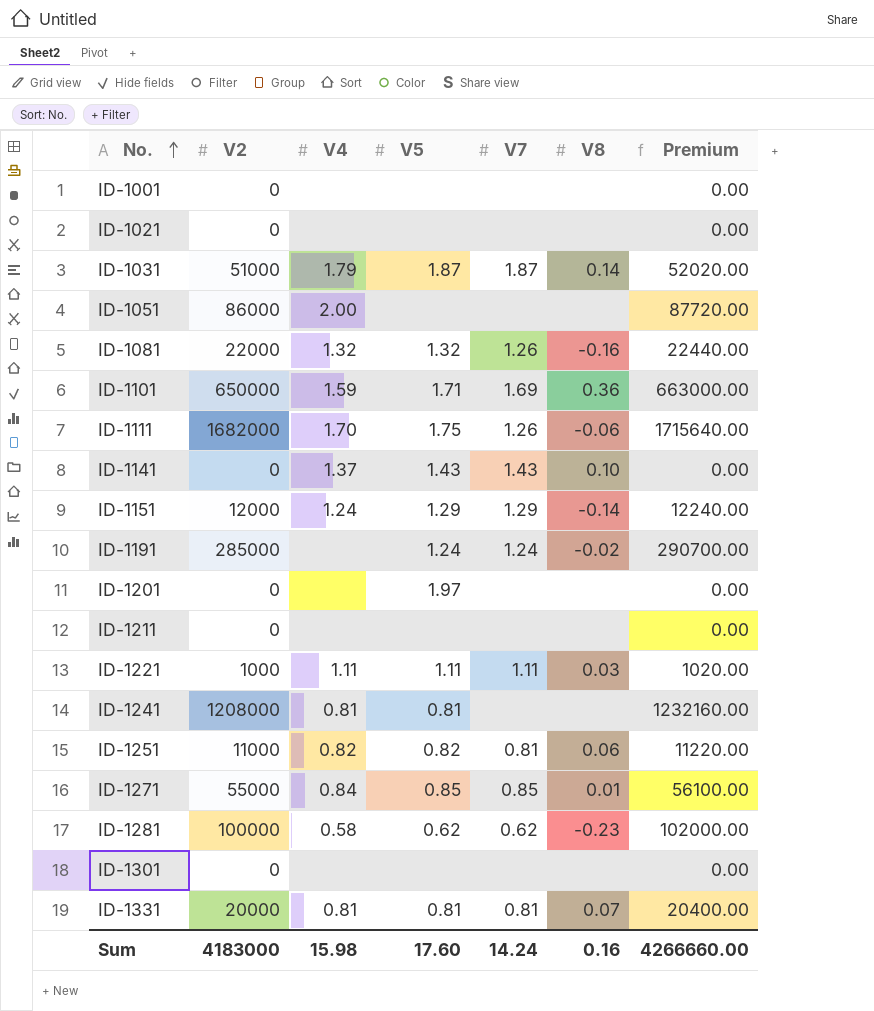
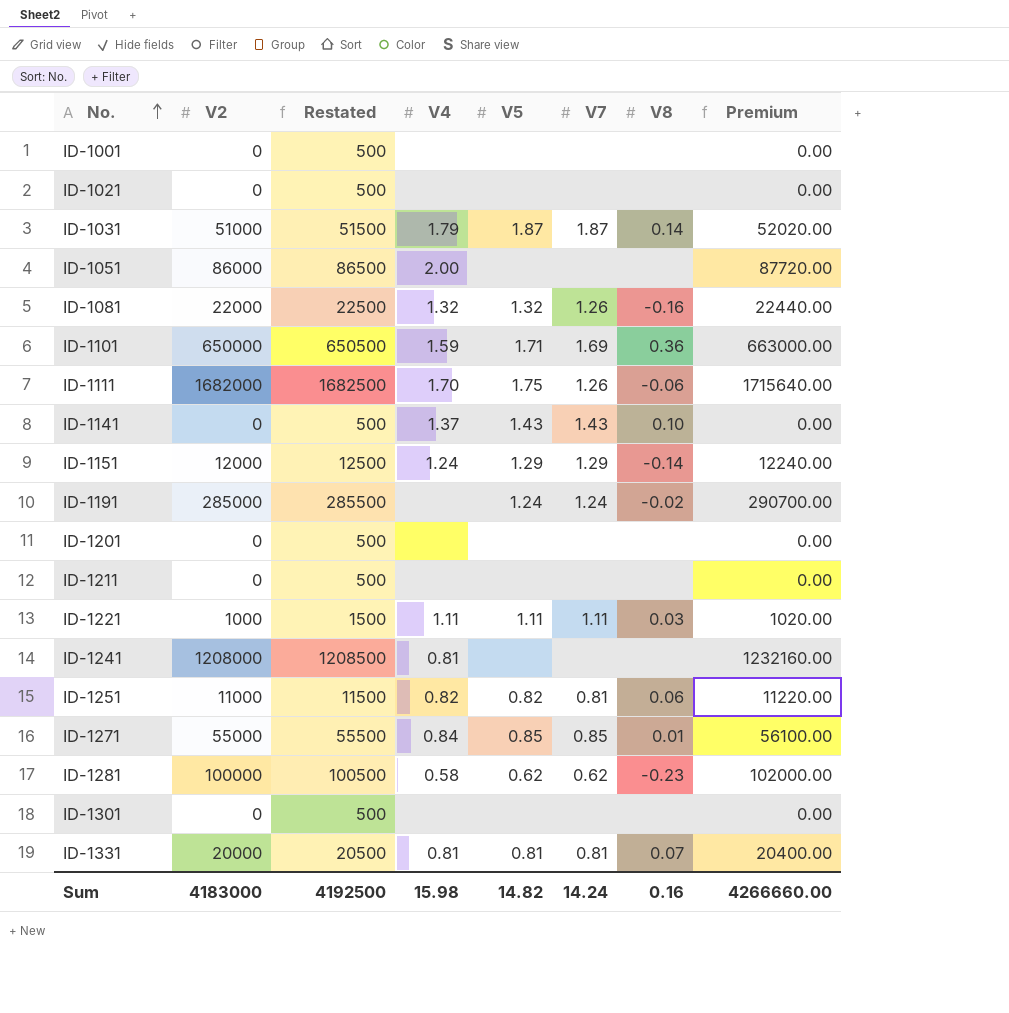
column Restated | formula: none -> [V2] + 500
ID-1201 | V5: 1.97 -> none
ID-1241 | V5: 0.81 -> none
Sum | V5: 17.60 -> 14.82

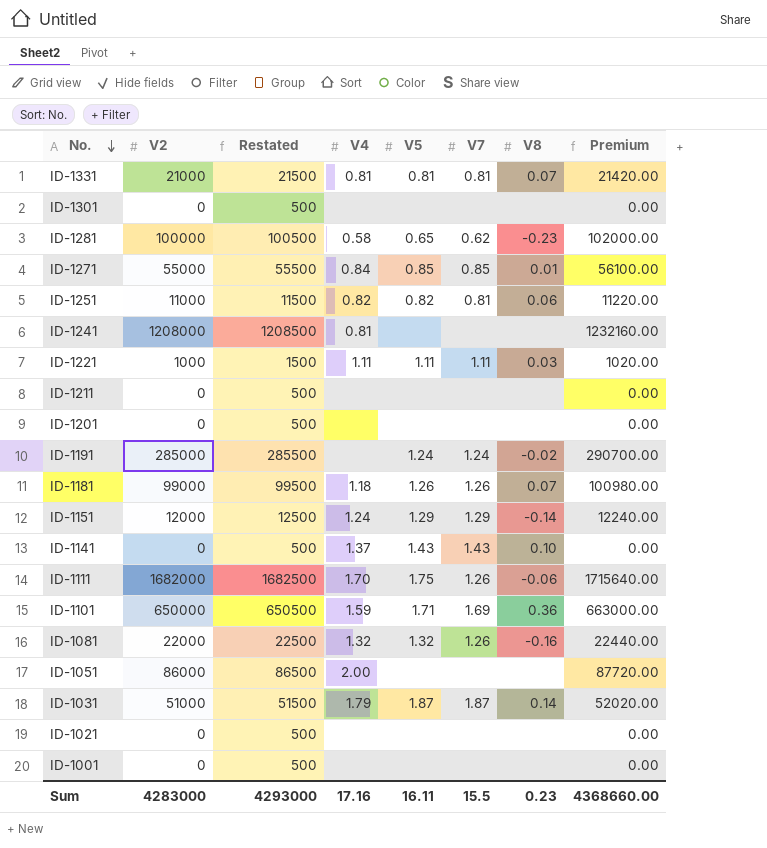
row order: No. ascending -> No. descending
ID-1331 | V2: 20000 -> 21000
ID-1331 | Restated: 20500 -> 21500
ID-1331 | Premium: 20400.00 -> 21420.00
ID-1281 | V5: 0.62 -> 0.65
row ID-1181: none -> 99000 | 99500 | 1.18 | 1.26 | 1.26 | 0.07 | 100980.00
Sum | V2: 4183000 -> 4283000
Sum | Restated: 4192500 -> 4293000
Sum | V4: 15.98 -> 17.16
Sum | V5: 14.82 -> 16.11
Sum | V7: 14.24 -> 15.5
Sum | V8: 0.16 -> 0.23
Sum | Premium: 4266660.00 -> 4368660.00

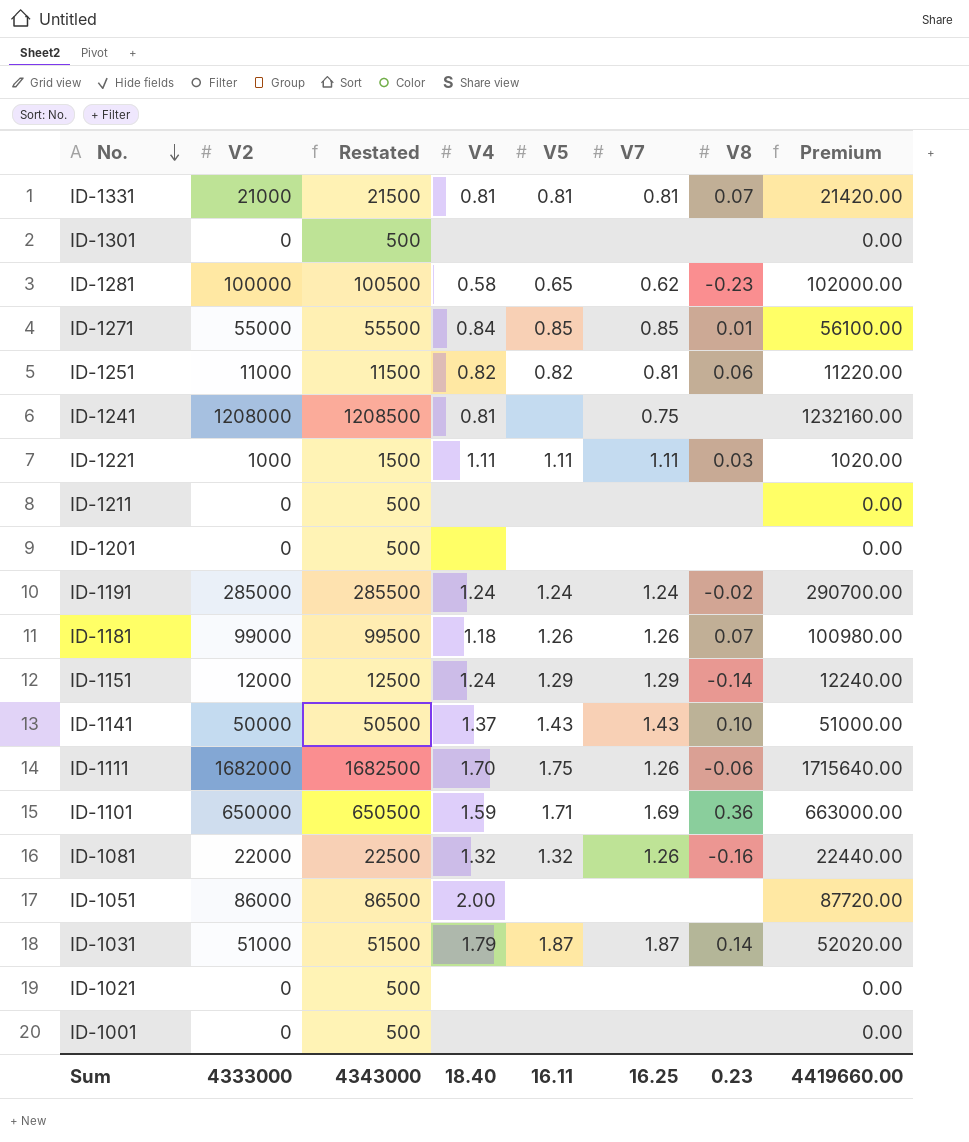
ID-1241 | V7: none -> 0.75
ID-1191 | V4: none -> 1.24
ID-1141 | V2: 0 -> 50000
ID-1141 | Restated: 500 -> 50500
ID-1141 | Premium: 0.00 -> 51000.00
Sum | V2: 4283000 -> 4333000
Sum | Restated: 4293000 -> 4343000
Sum | V4: 17.16 -> 18.40
Sum | V7: 15.5 -> 16.25
Sum | Premium: 4368660.00 -> 4419660.00

